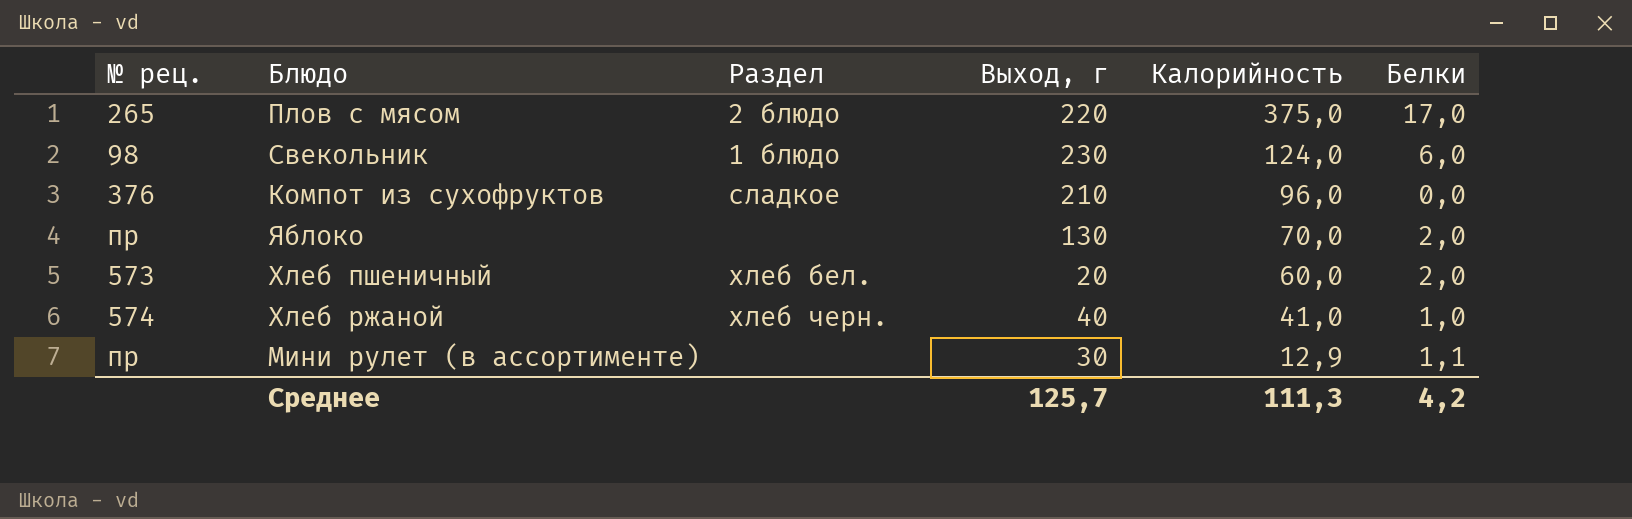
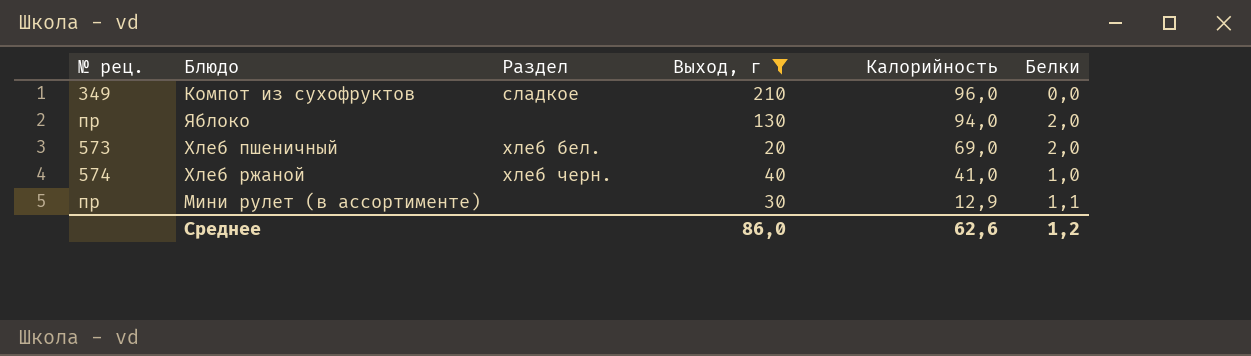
filter: none -> Выход, г <= 210
Компот из сухофруктов | № рец.: 376 -> 349
Яблоко | Калорийность: 70,0 -> 94,0
Хлеб пшеничный | Калорийность: 60,0 -> 69,0
Среднее | Выход, г: 125,7 -> 86,0
Среднее | Калорийность: 111,3 -> 62,6
Среднее | Белки: 4,2 -> 1,2

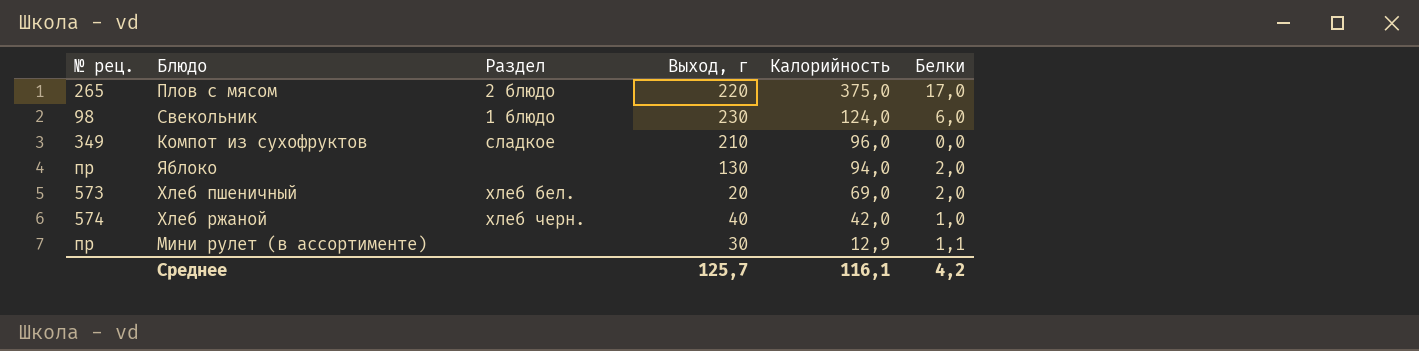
filter: Выход, г <= 210 -> none
Хлеб ржаной | Калорийность: 41,0 -> 42,0
Среднее | Выход, г: 86,0 -> 125,7
Среднее | Калорийность: 62,6 -> 116,1
Среднее | Белки: 1,2 -> 4,2

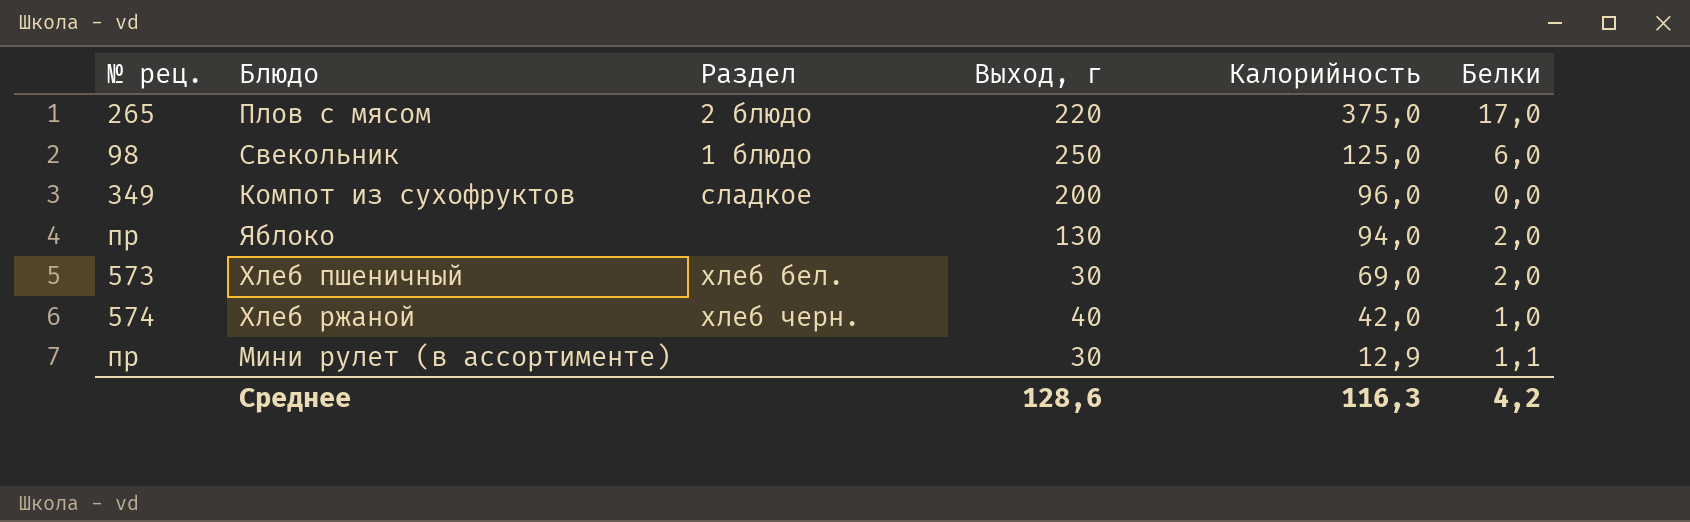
Свекольник | Выход, г: 230 -> 250
Свекольник | Калорийность: 124,0 -> 125,0
Компот из сухофруктов | Выход, г: 210 -> 200
Хлеб пшеничный | Выход, г: 20 -> 30
Среднее | Выход, г: 125,7 -> 128,6
Среднее | Калорийность: 116,1 -> 116,3

